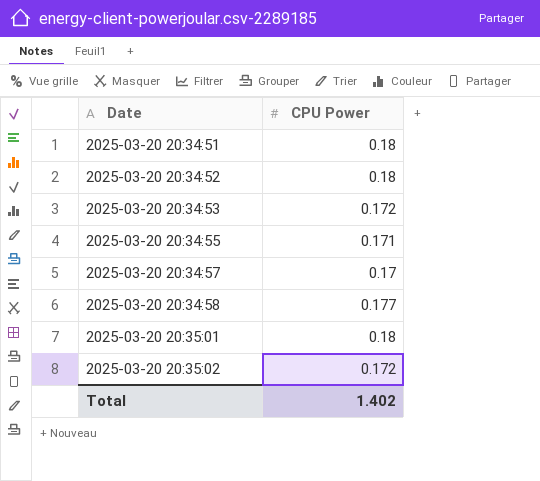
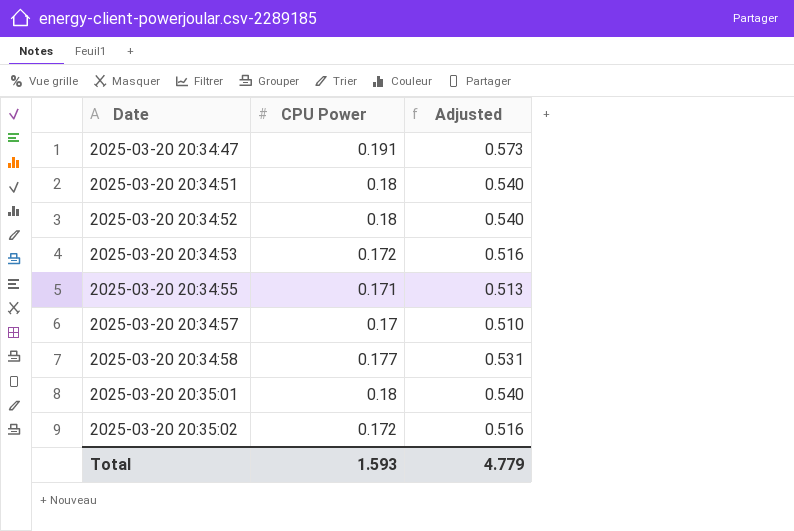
column Adjusted | formula: none -> [CPU Power] * 3
row 2025-03-20 20:34:47: none -> 0.191 | 0.573
Total | CPU Power: 1.402 -> 1.593

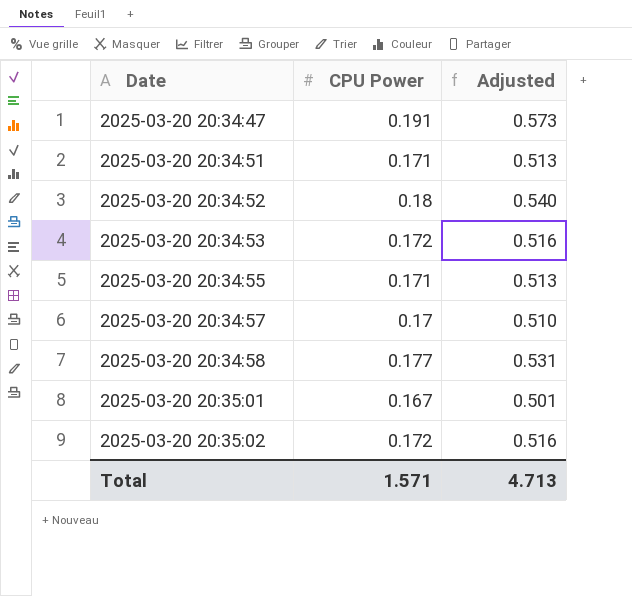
2025-03-20 20:34:51 | CPU Power: 0.18 -> 0.171
2025-03-20 20:34:51 | Adjusted: 0.540 -> 0.513
2025-03-20 20:35:01 | CPU Power: 0.18 -> 0.167
2025-03-20 20:35:01 | Adjusted: 0.540 -> 0.501
Total | CPU Power: 1.593 -> 1.571
Total | Adjusted: 4.779 -> 4.713

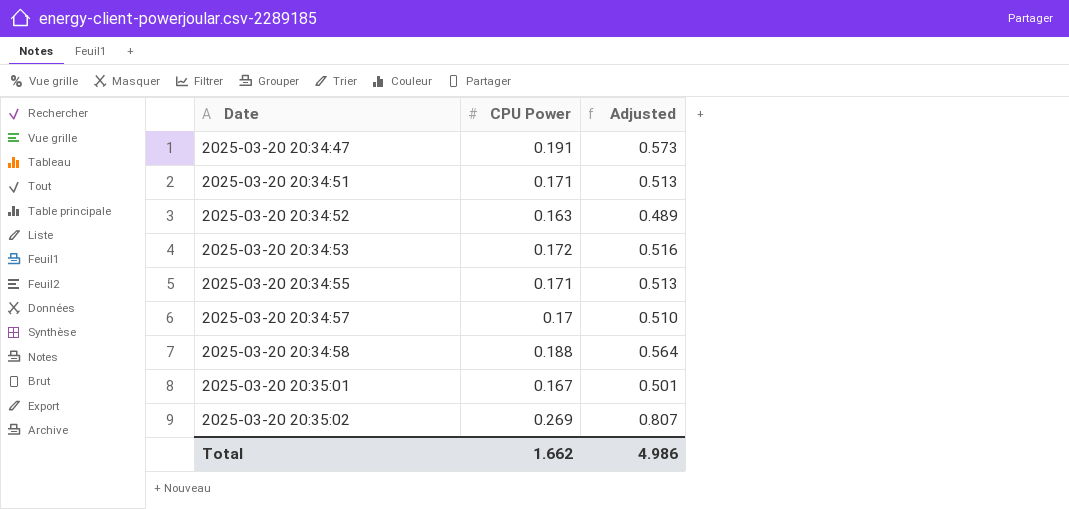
2025-03-20 20:34:52 | CPU Power: 0.18 -> 0.163
2025-03-20 20:34:52 | Adjusted: 0.540 -> 0.489
2025-03-20 20:34:58 | CPU Power: 0.177 -> 0.188
2025-03-20 20:34:58 | Adjusted: 0.531 -> 0.564
2025-03-20 20:35:02 | CPU Power: 0.172 -> 0.269
2025-03-20 20:35:02 | Adjusted: 0.516 -> 0.807
Total | CPU Power: 1.571 -> 1.662
Total | Adjusted: 4.713 -> 4.986

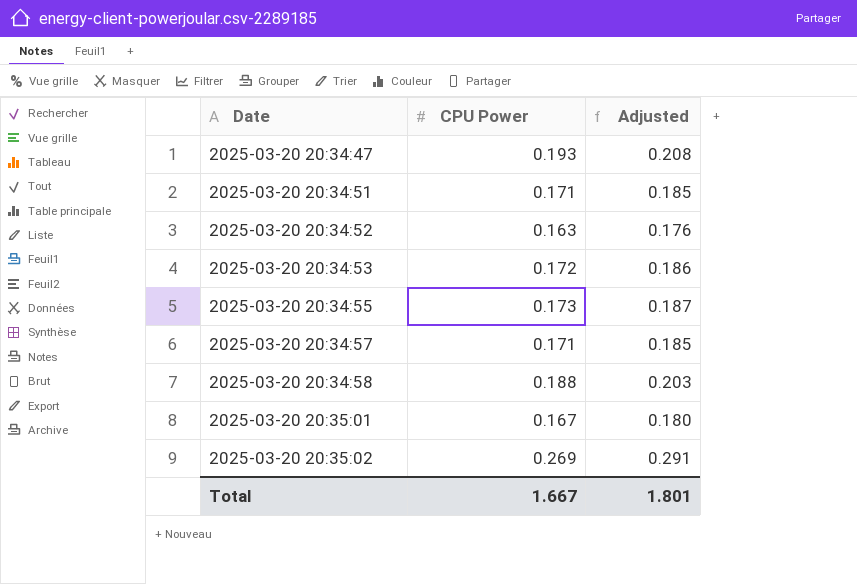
column Adjusted | formula: [CPU Power] * 3 -> [CPU Power] * 1.08
2025-03-20 20:34:47 | CPU Power: 0.191 -> 0.193
2025-03-20 20:34:55 | CPU Power: 0.171 -> 0.173
2025-03-20 20:34:57 | CPU Power: 0.17 -> 0.171
Total | CPU Power: 1.662 -> 1.667
Total | Adjusted: 4.986 -> 1.801

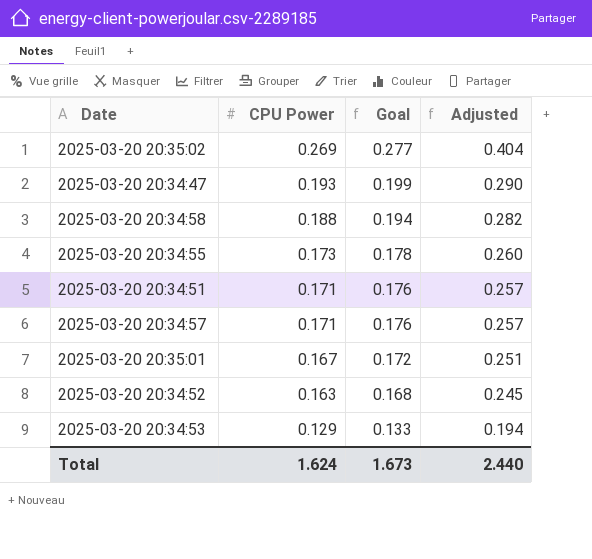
row order: Date ascending -> CPU Power descending
column Goal | formula: none -> [CPU Power] * 1.03
column Adjusted | formula: [CPU Power] * 1.08 -> [CPU Power] * 1.5
2025-03-20 20:34:53 | CPU Power: 0.172 -> 0.129
Total | CPU Power: 1.667 -> 1.624
Total | Adjusted: 1.801 -> 2.440

